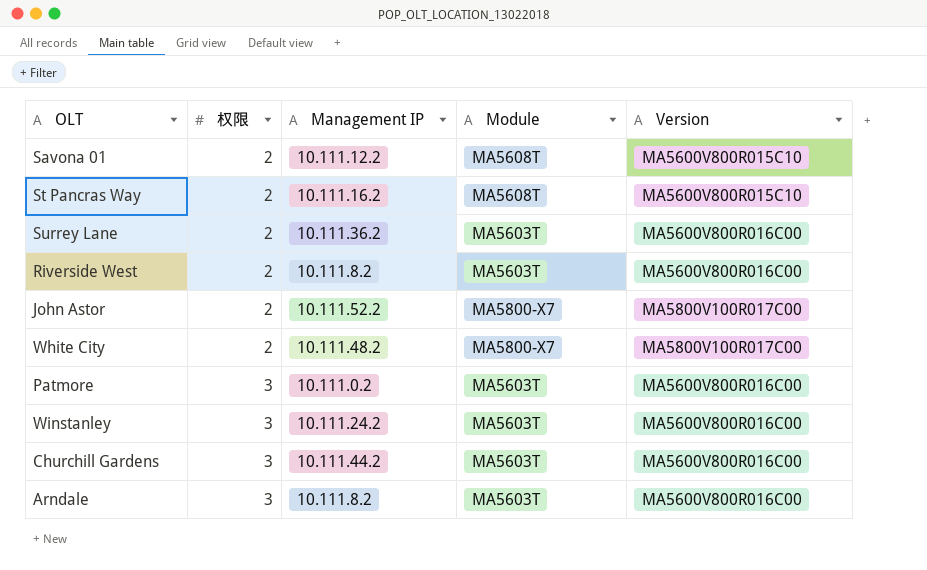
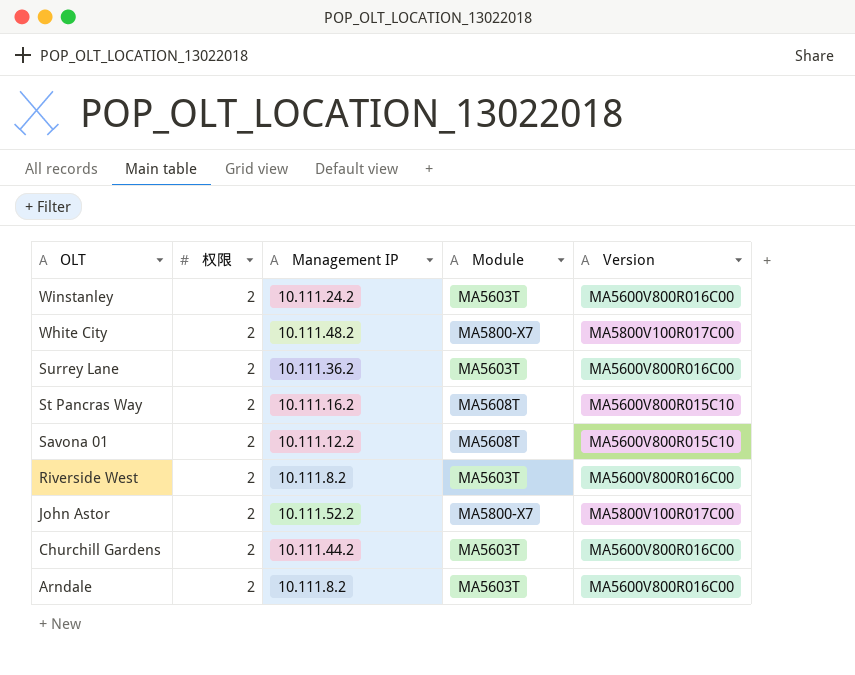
row order: 权限 ascending -> OLT descending
row Patmore: 3 | 10.111.0.2 | MA5603T | MA5600V800R016C00 -> none
Winstanley | 权限: 3 -> 2
Churchill Gardens | 权限: 3 -> 2
Arndale | 权限: 3 -> 2

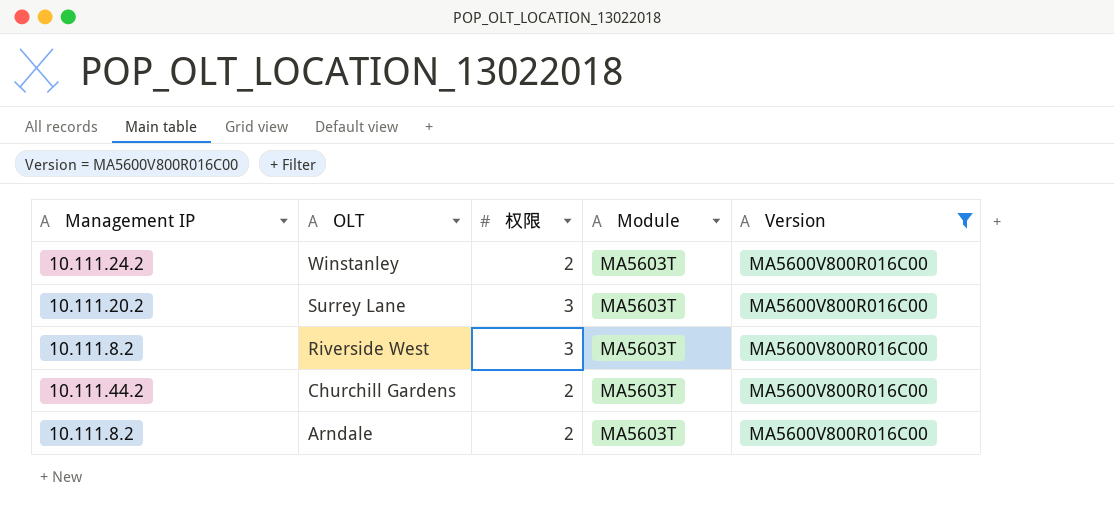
filter: none -> Version = MA5600V800R016C00
column Management IP | position: 3 -> 1
Surrey Lane | Management IP: 10.111.36.2 -> 10.111.20.2
Surrey Lane | 权限: 2 -> 3
Riverside West | 权限: 2 -> 3

